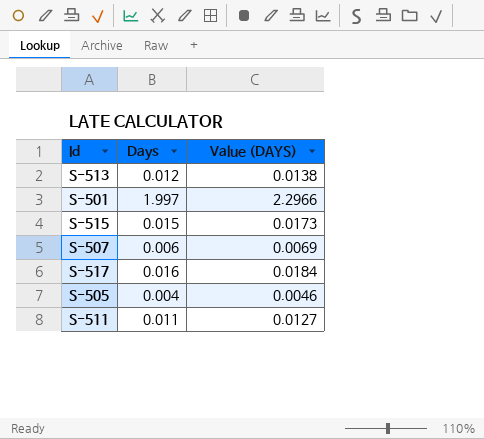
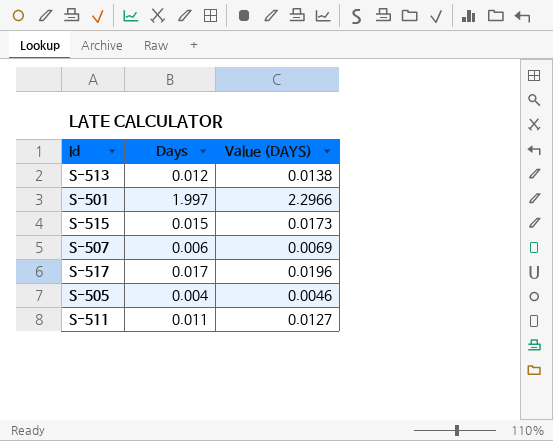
S-517 | Days: 0.016 -> 0.017
S-517 | Value (DAYS): 0.0184 -> 0.0196

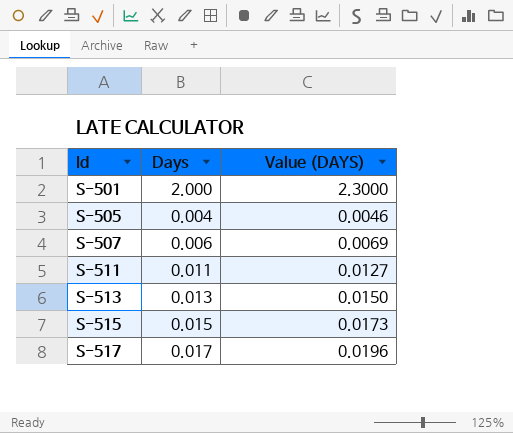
row order: none -> Id ascending
S-501 | Days: 1.997 -> 2.000
S-501 | Value (DAYS): 2.2966 -> 2.3000
S-513 | Days: 0.012 -> 0.013
S-513 | Value (DAYS): 0.0138 -> 0.0150

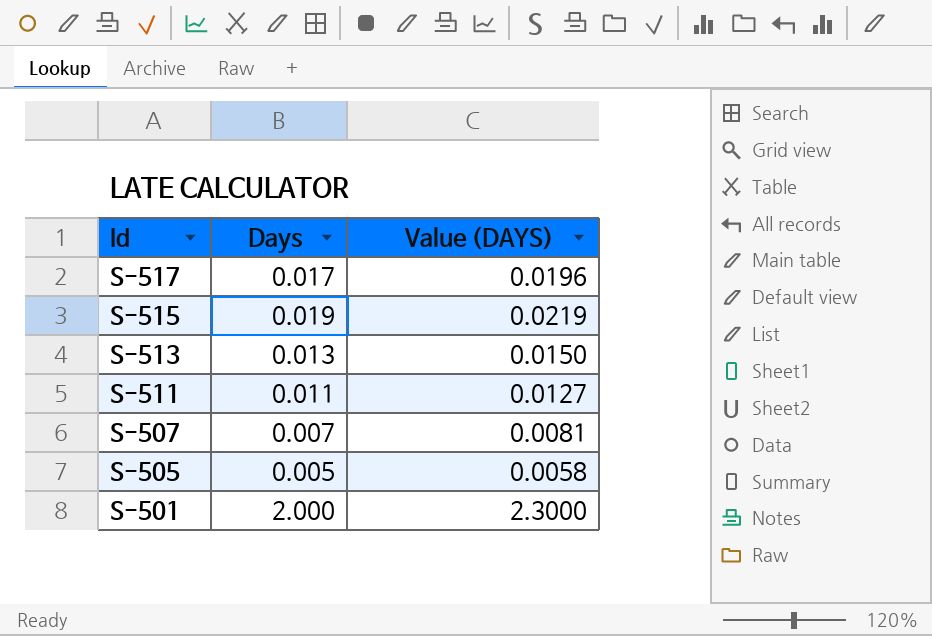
row order: Id ascending -> Id descending
S-515 | Days: 0.015 -> 0.019
S-515 | Value (DAYS): 0.0173 -> 0.0219
S-507 | Days: 0.006 -> 0.007
S-507 | Value (DAYS): 0.0069 -> 0.0081
S-505 | Days: 0.004 -> 0.005
S-505 | Value (DAYS): 0.0046 -> 0.0058

